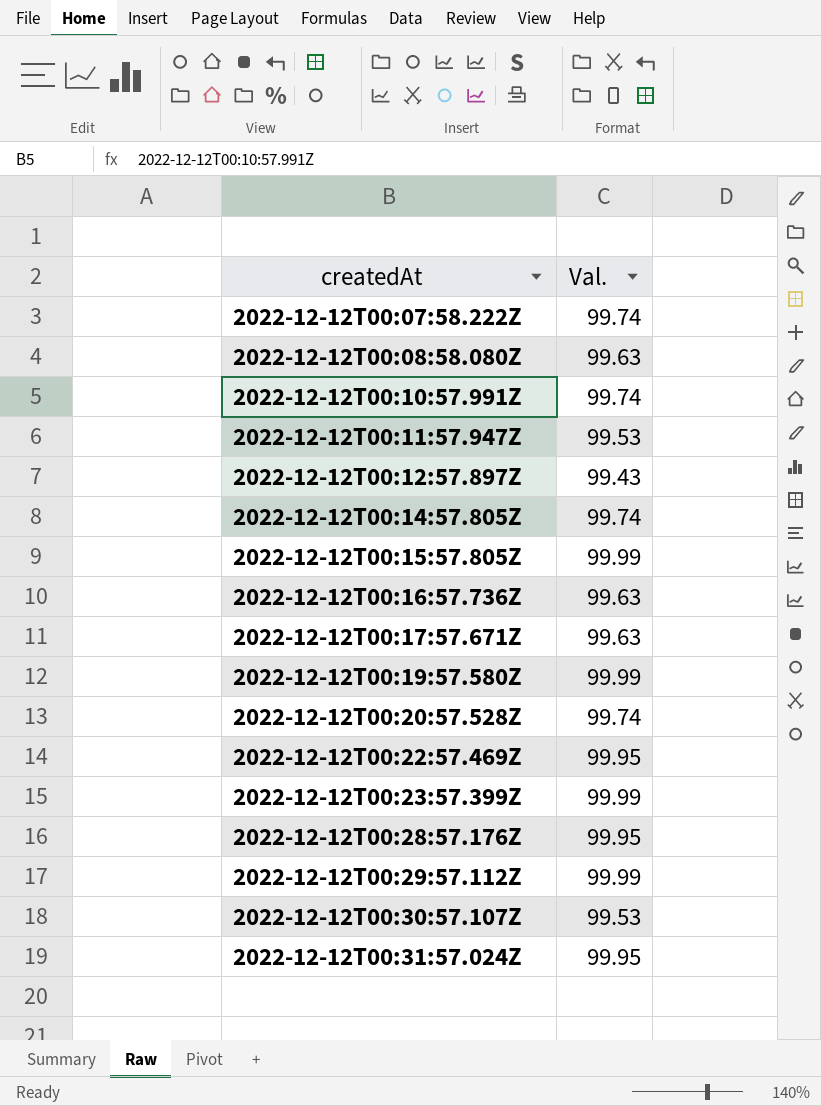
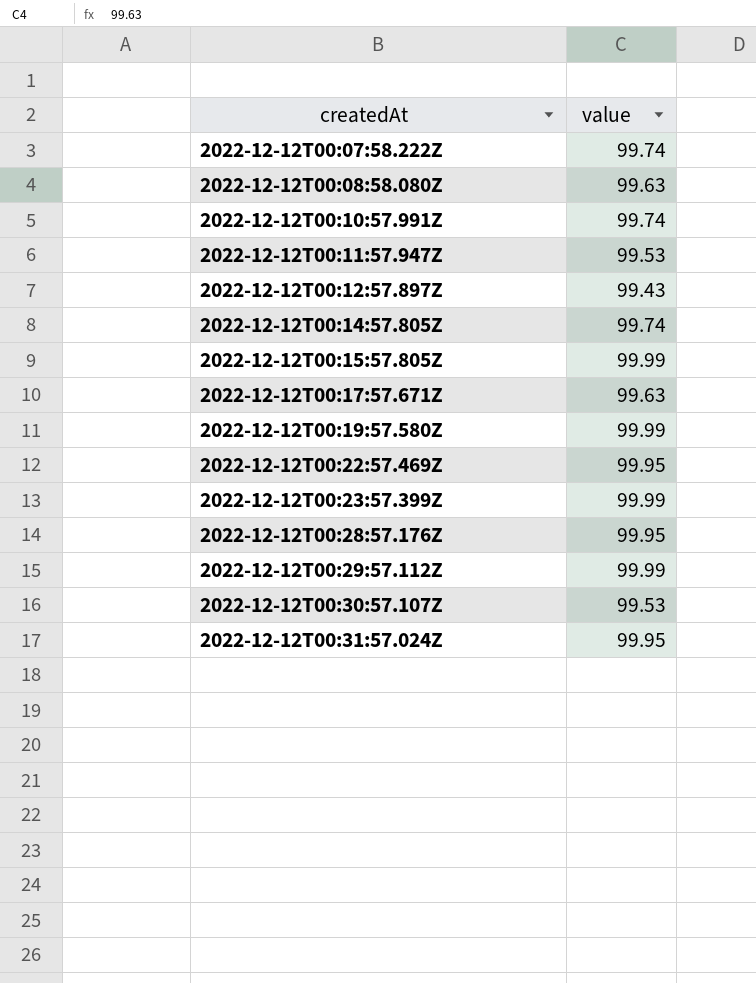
column name: Val. -> value
row 2022-12-12T00:16:57.736Z: 99.63 -> none
row 2022-12-12T00:20:57.528Z: 99.74 -> none

